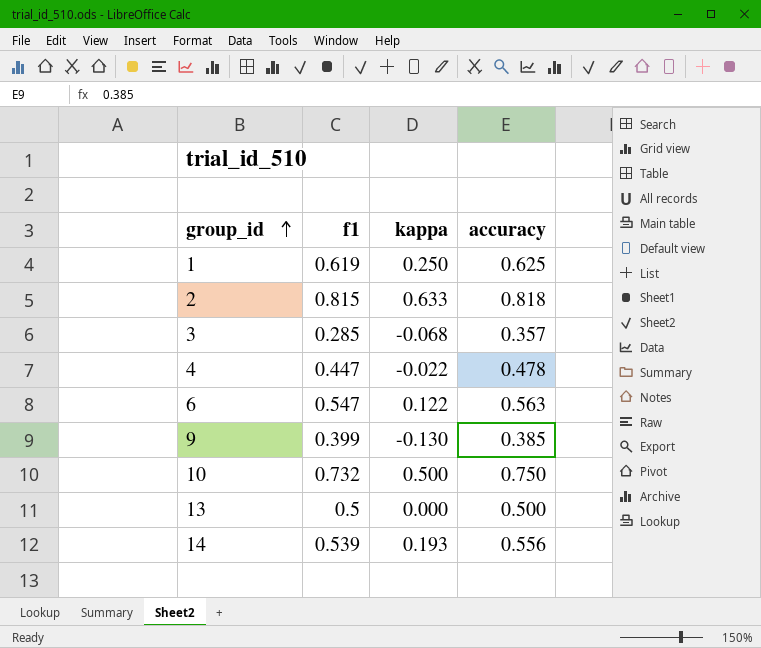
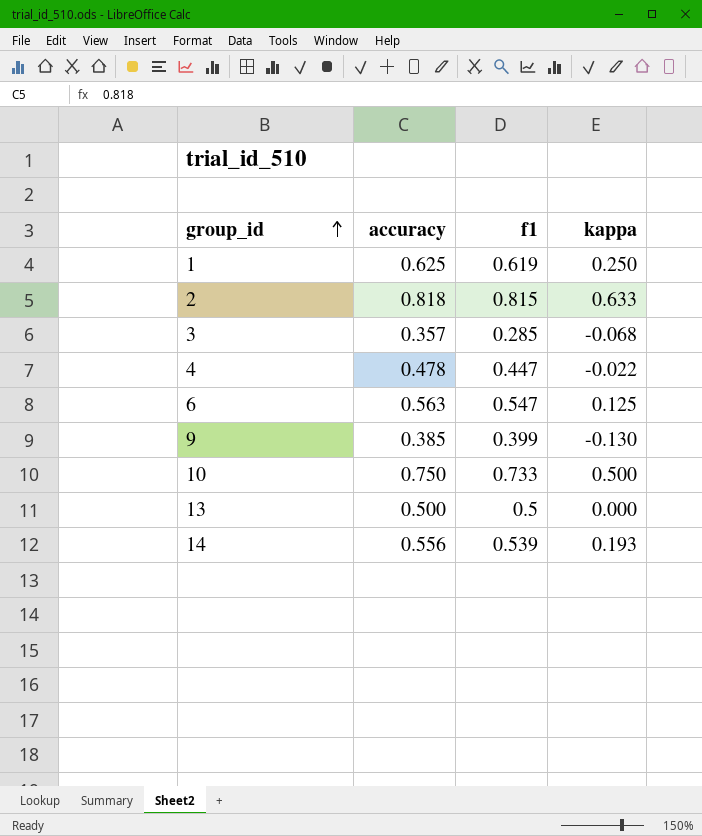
column accuracy | position: 4 -> 2
6 | kappa: 0.122 -> 0.125
10 | f1: 0.732 -> 0.733

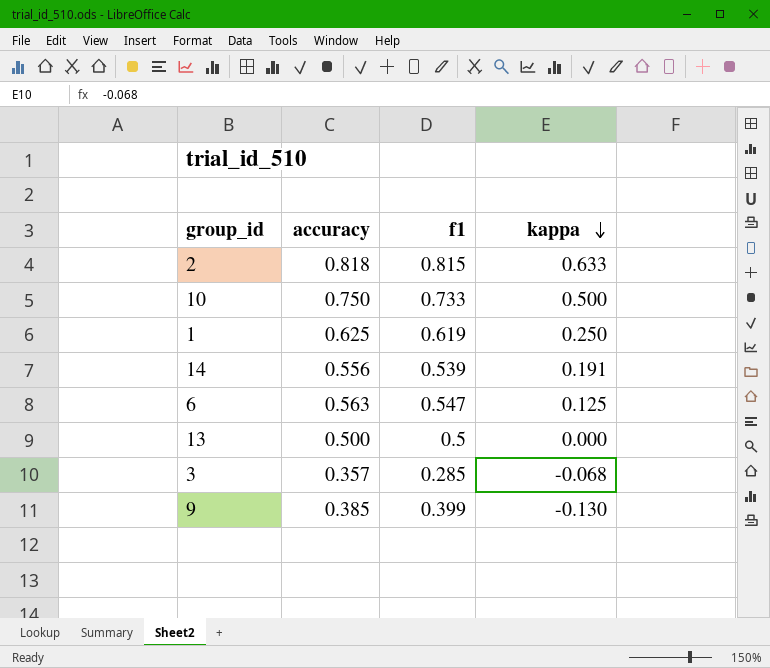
row order: group_id ascending -> kappa descending
row 4: 0.478 | 0.447 | -0.022 -> none
14 | kappa: 0.193 -> 0.191

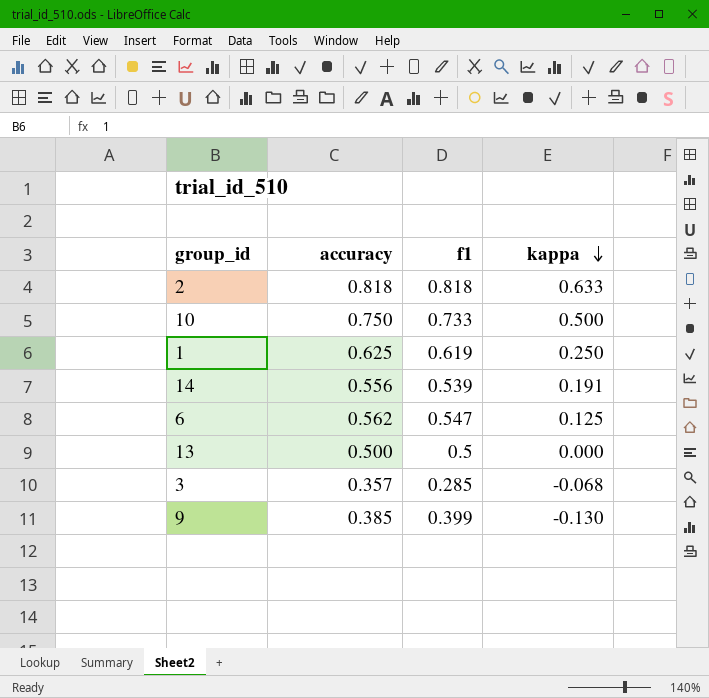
2 | f1: 0.815 -> 0.818
6 | accuracy: 0.563 -> 0.562

